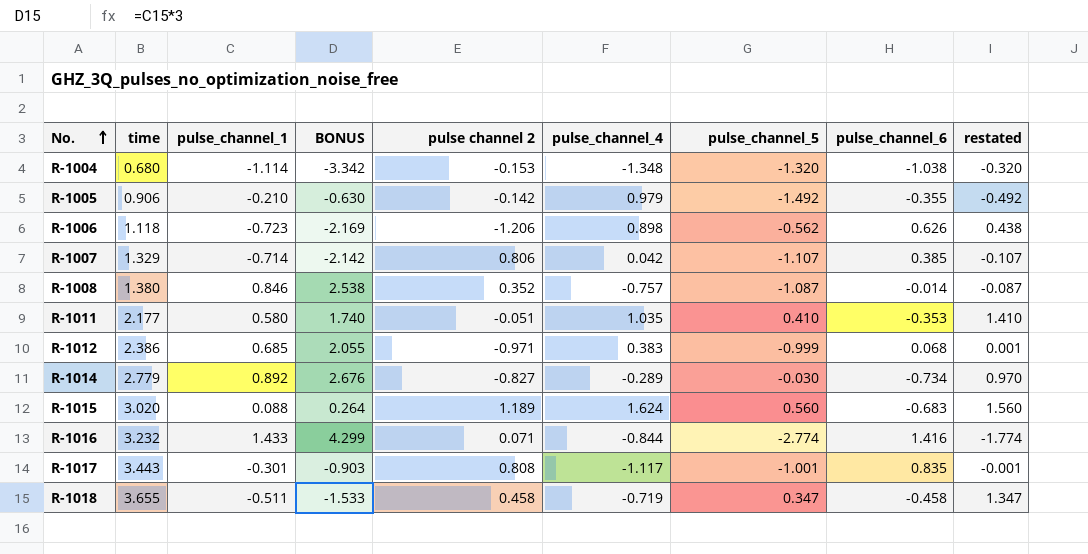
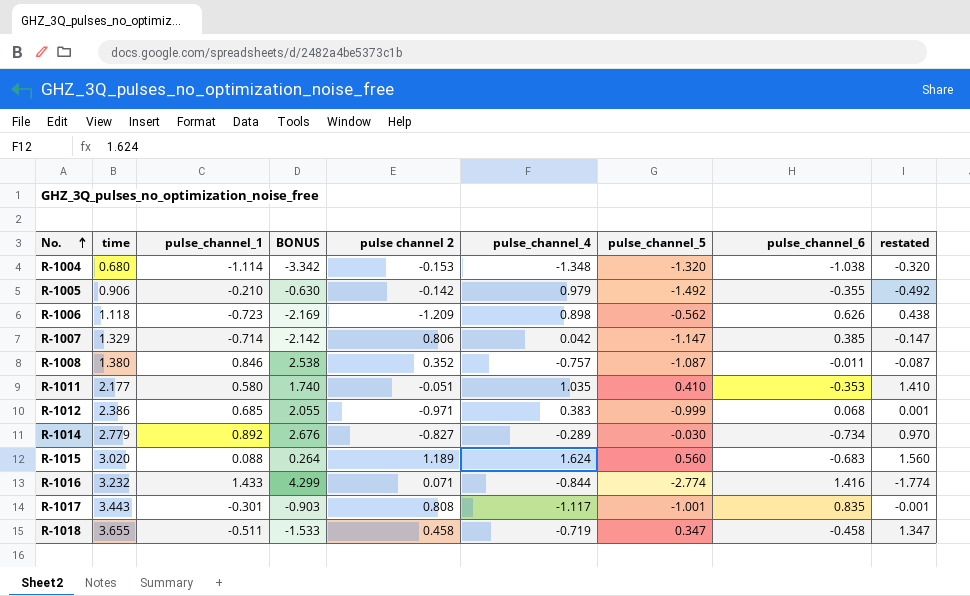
R-1006 | pulse channel 2: -1.206 -> -1.209
R-1007 | pulse_channel_5: -1.107 -> -1.147
R-1007 | restated: -0.107 -> -0.147
R-1008 | pulse_channel_6: -0.014 -> -0.011

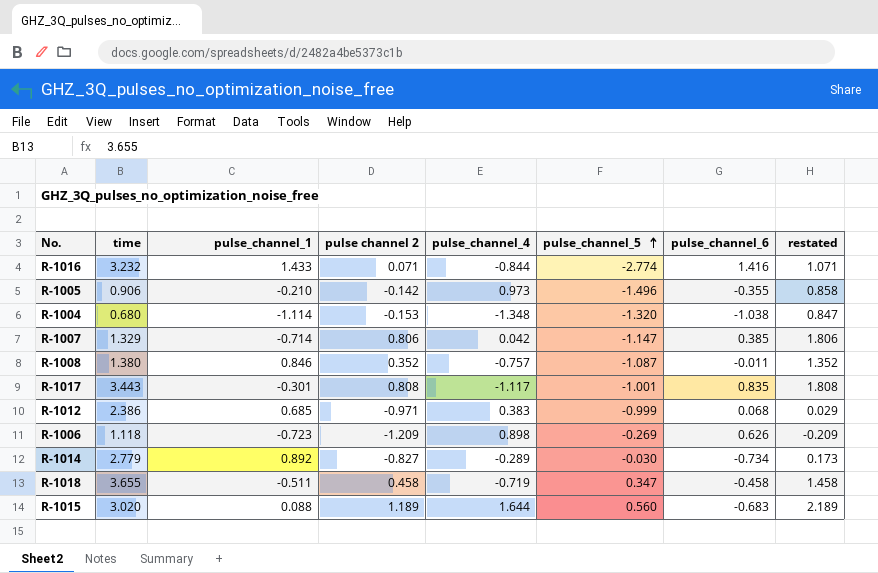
row order: No. ascending -> pulse_channel_5 ascending
column BONUS | formula: [pulse_channel_1] * 3 -> none
column restated | formula: [pulse_channel_5] + 1 -> [pulse channel 2] + 1
row R-1011: 2.177 | 0.580 | 1.740 | -0.051 | 1.035 | 0.410 | -0.353 | 1.410 -> none
R-1005 | pulse_channel_4: 0.979 -> 0.973
R-1005 | pulse_channel_5: -1.492 -> -1.496
R-1006 | pulse_channel_5: -0.562 -> -0.269
R-1015 | pulse_channel_4: 1.624 -> 1.644

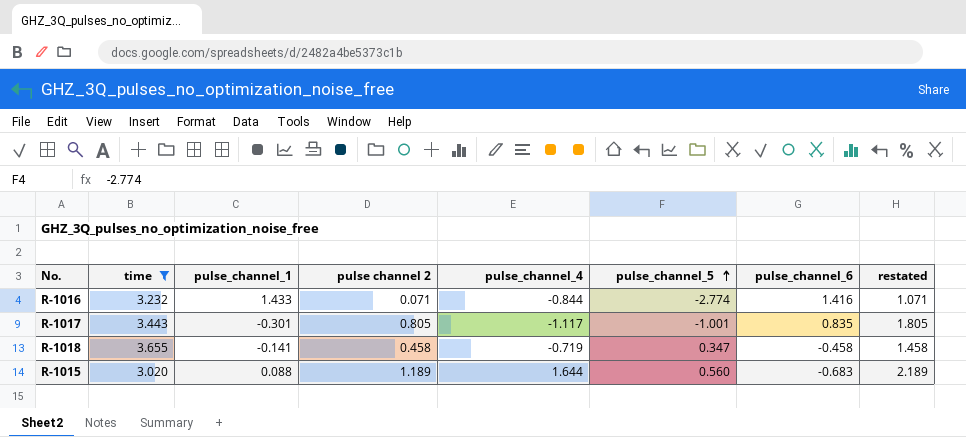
filter: none -> time >= 3.020
R-1017 | pulse channel 2: 0.808 -> 0.805
R-1017 | restated: 1.808 -> 1.805
R-1018 | pulse_channel_1: -0.511 -> -0.141

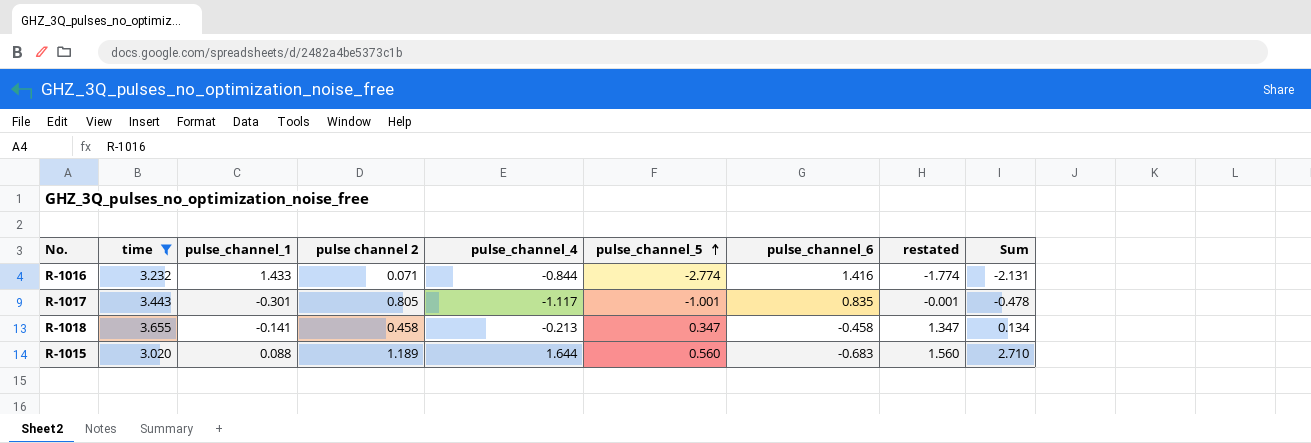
column restated | formula: [pulse channel 2] + 1 -> [pulse_channel_5] + 1
column Sum | formula: none -> [pulse channel 2] + [pulse_channel_4] + [pulse_channel_5] + [pulse_channel_6]
R-1018 | pulse_channel_4: -0.719 -> -0.213

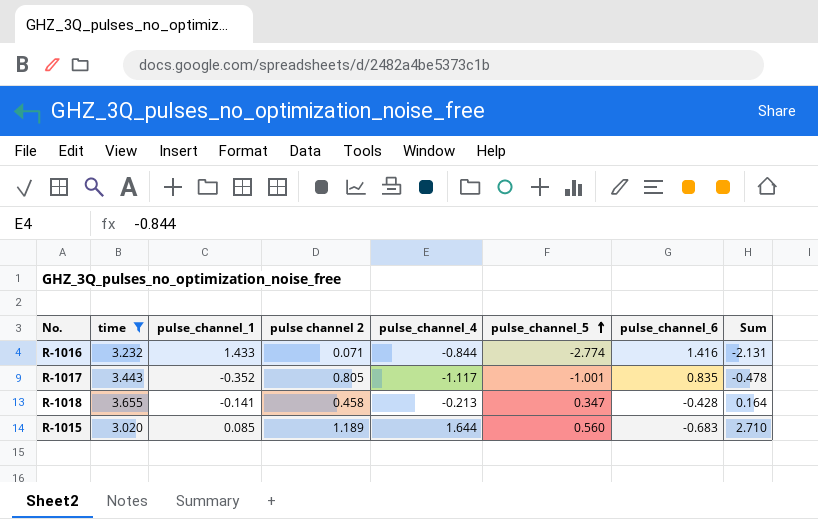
column restated | formula: [pulse_channel_5] + 1 -> none
R-1017 | pulse_channel_1: -0.301 -> -0.352
R-1018 | pulse_channel_6: -0.458 -> -0.428
R-1018 | Sum: 0.134 -> 0.164
R-1015 | pulse_channel_1: 0.088 -> 0.085

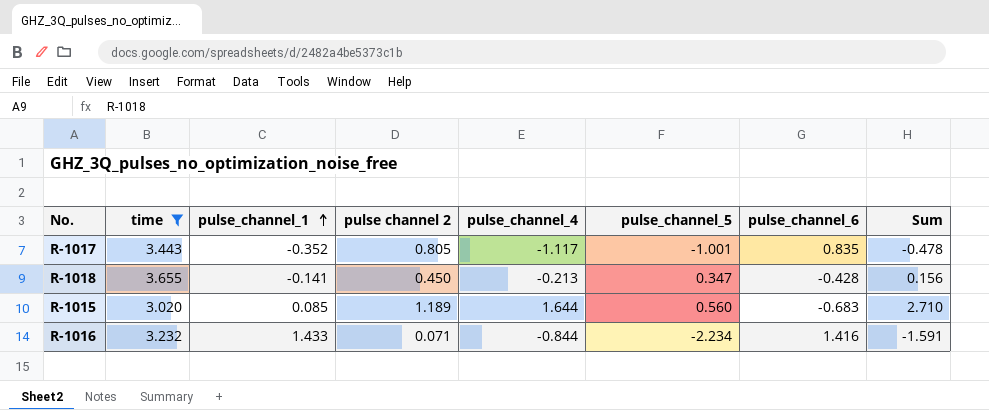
row order: pulse_channel_5 ascending -> pulse_channel_1 ascending
R-1018 | pulse channel 2: 0.458 -> 0.450
R-1018 | Sum: 0.164 -> 0.156
R-1016 | pulse_channel_5: -2.774 -> -2.234
R-1016 | Sum: -2.131 -> -1.591

